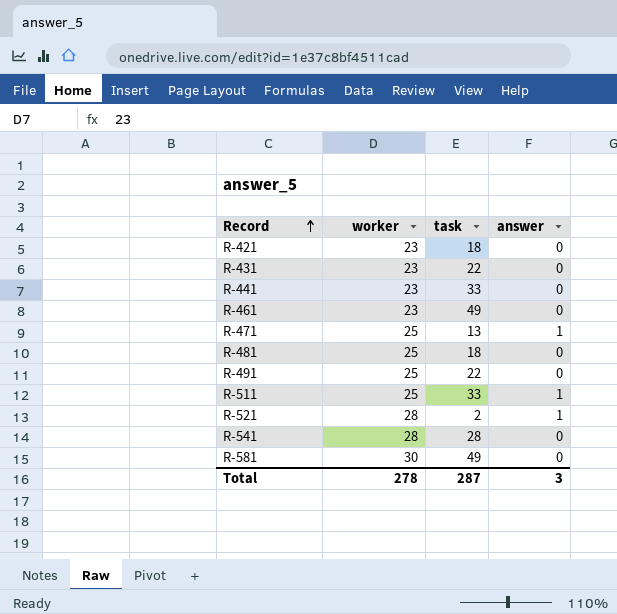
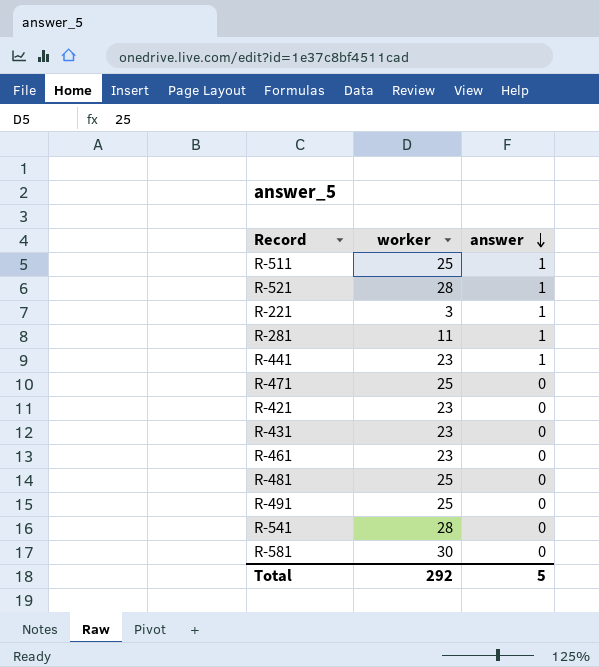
row order: Record ascending -> answer descending
column task | position: 3 -> none
row R-221: none -> 3 | 1
row R-281: none -> 11 | 1
R-441 | answer: 0 -> 1
R-471 | answer: 1 -> 0
Total | worker: 278 -> 292
Total | answer: 3 -> 5

